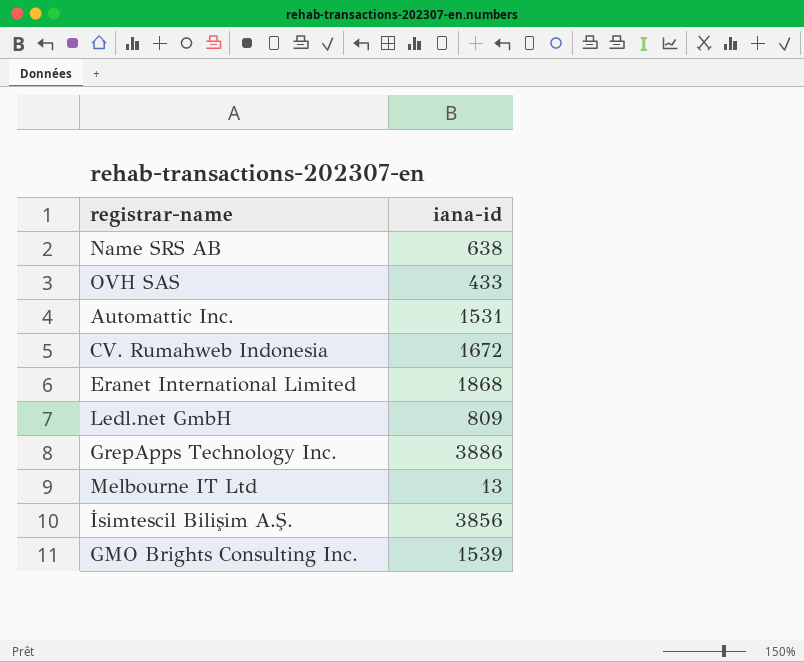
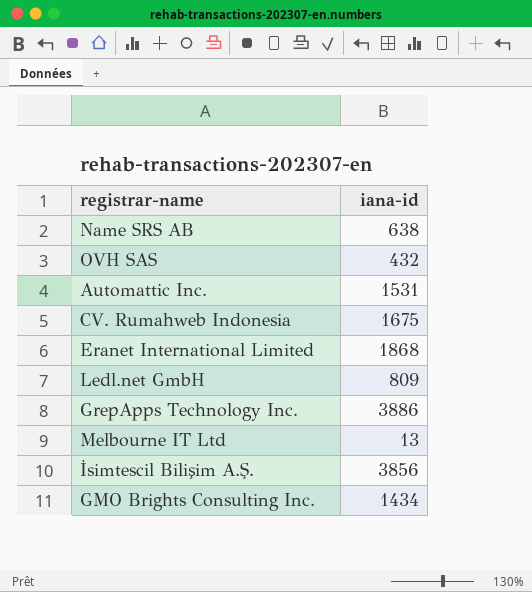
OVH SAS | iana-id: 433 -> 432
CV. Rumahweb Indonesia | iana-id: 1672 -> 1675
GMO Brights Consulting Inc. | iana-id: 1539 -> 1434

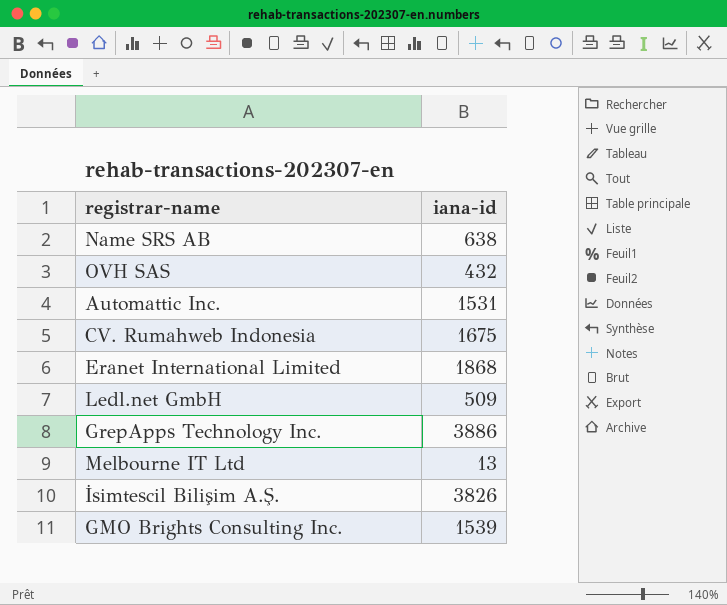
Ledl.net GmbH | iana-id: 809 -> 509
İsimtescil Bilişim A.Ş. | iana-id: 3856 -> 3826
GMO Brights Consulting Inc. | iana-id: 1434 -> 1539

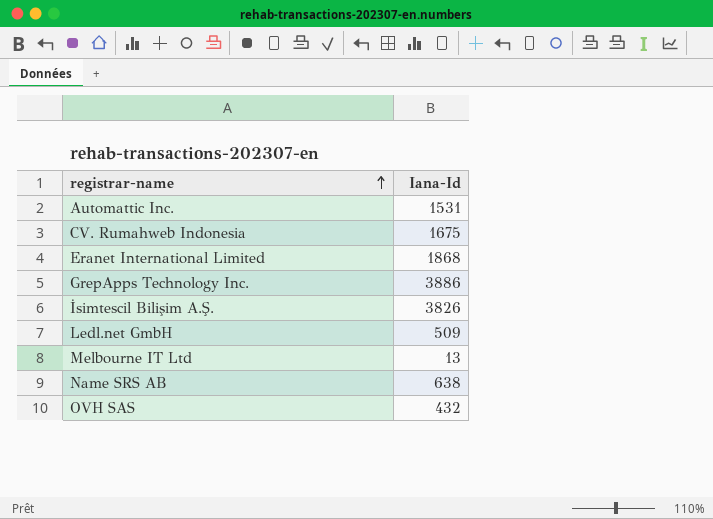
row order: none -> registrar-name ascending
column name: iana-id -> Iana-Id
row GMO Brights Consulting Inc.: 1539 -> none

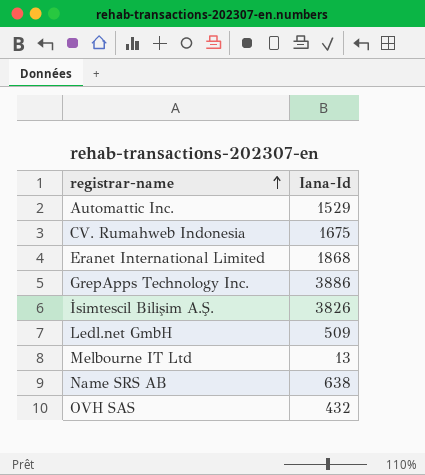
Automattic Inc. | Iana-Id: 1531 -> 1529

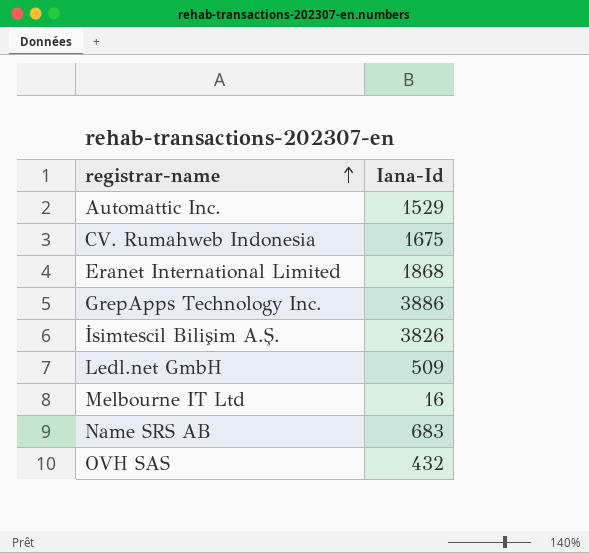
Melbourne IT Ltd | Iana-Id: 13 -> 16
Name SRS AB | Iana-Id: 638 -> 683

